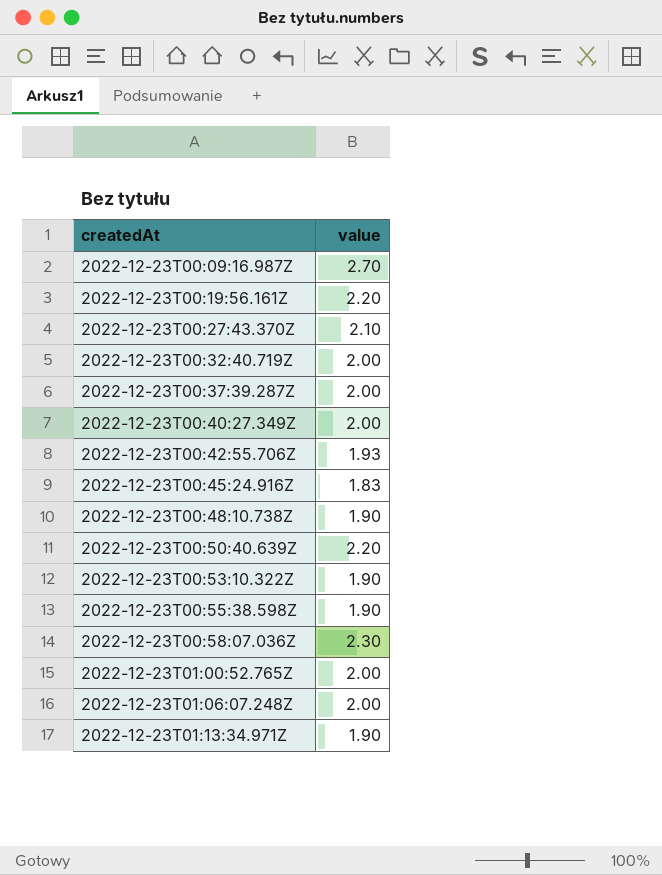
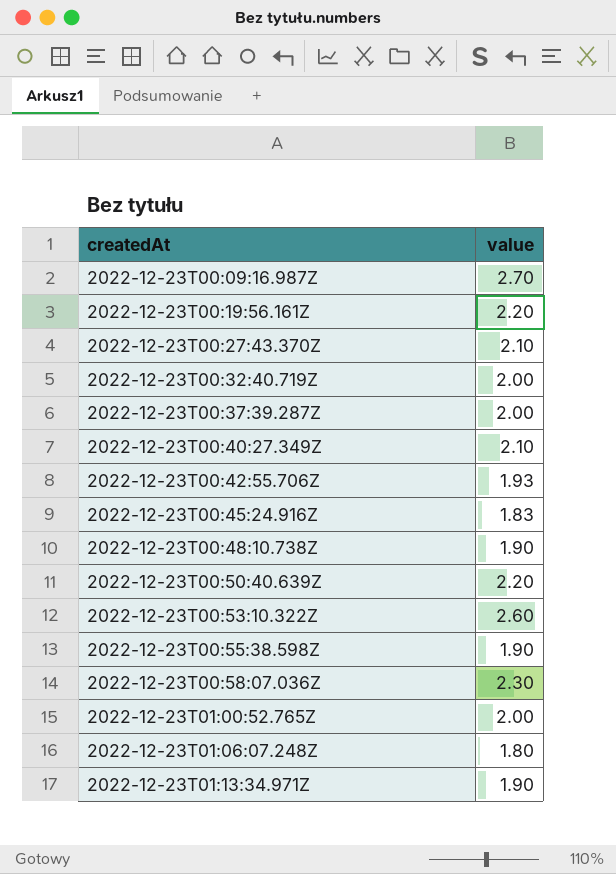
2022-12-23T00:40:27.349Z | value: 2.00 -> 2.10
2022-12-23T00:53:10.322Z | value: 1.90 -> 2.60
2022-12-23T01:06:07.248Z | value: 2.00 -> 1.80

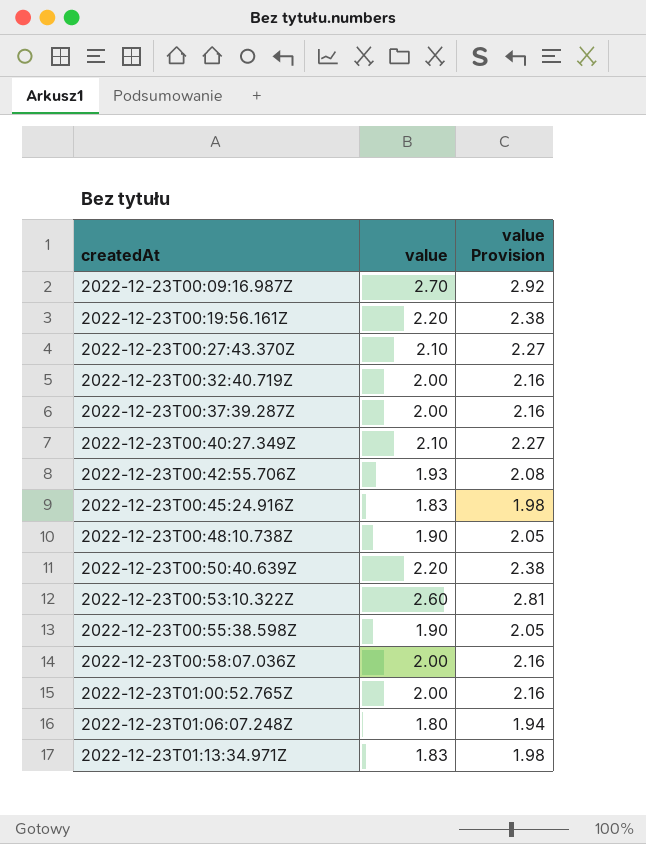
column value Provision | formula: none -> [value] * 1.08
2022-12-23T00:58:07.036Z | value: 2.30 -> 2.00
2022-12-23T01:13:34.971Z | value: 1.90 -> 1.83

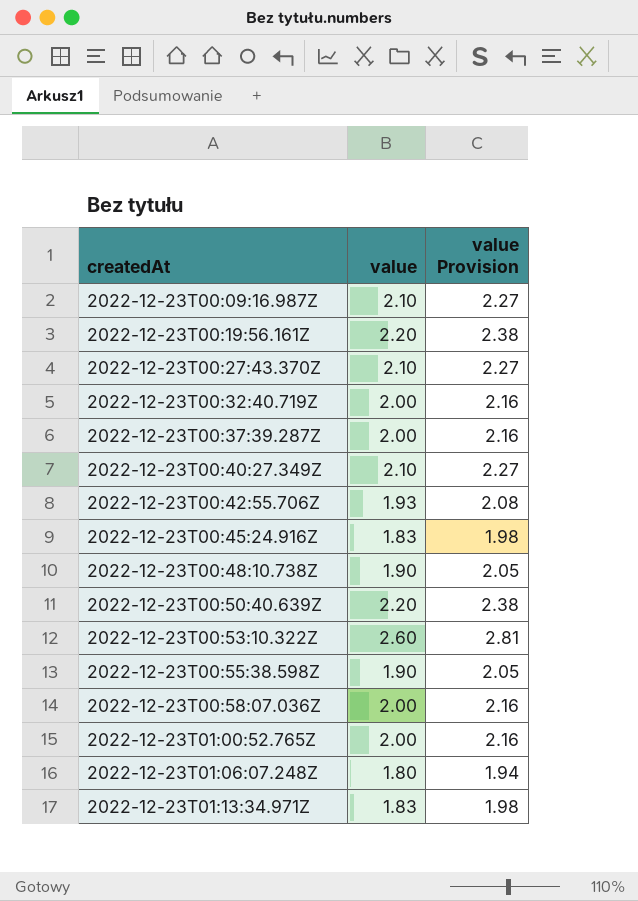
2022-12-23T00:09:16.987Z | value: 2.70 -> 2.10
2022-12-23T00:09:16.987Z | value Provision: 2.92 -> 2.27

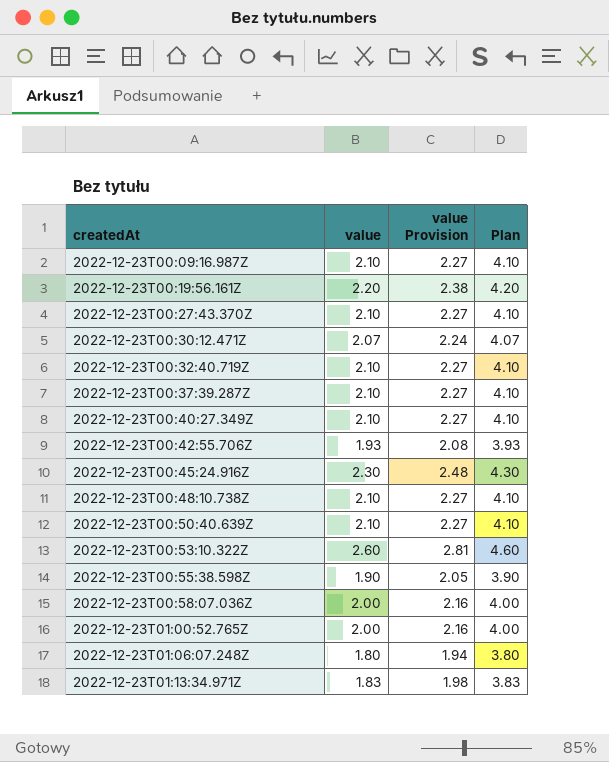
column Plan | formula: none -> [value] + 2
row 2022-12-23T00:30:12.471Z: none -> 2.07 | 2.24 | 4.07
2022-12-23T00:32:40.719Z | value: 2.00 -> 2.10
2022-12-23T00:32:40.719Z | value Provision: 2.16 -> 2.27
2022-12-23T00:37:39.287Z | value: 2.00 -> 2.10
2022-12-23T00:37:39.287Z | value Provision: 2.16 -> 2.27
2022-12-23T00:45:24.916Z | value: 1.83 -> 2.30
2022-12-23T00:45:24.916Z | value Provision: 1.98 -> 2.48
2022-12-23T00:48:10.738Z | value: 1.90 -> 2.10
2022-12-23T00:48:10.738Z | value Provision: 2.05 -> 2.27
2022-12-23T00:50:40.639Z | value: 2.20 -> 2.10
2022-12-23T00:50:40.639Z | value Provision: 2.38 -> 2.27

